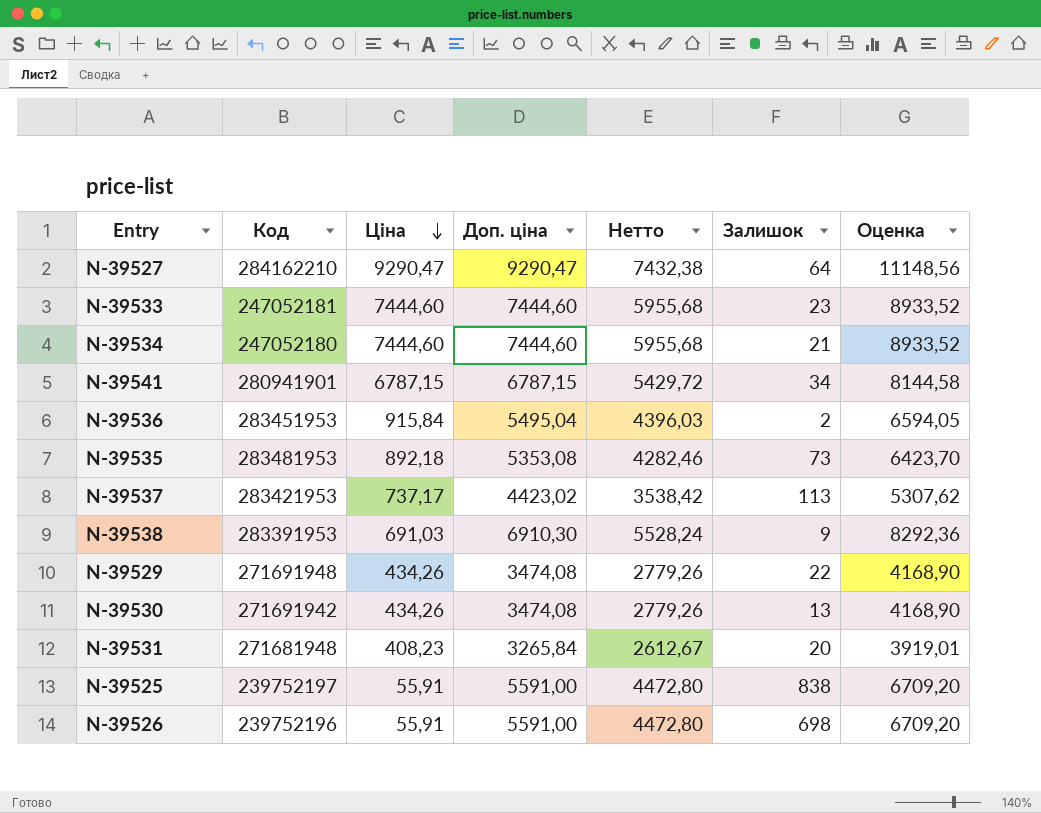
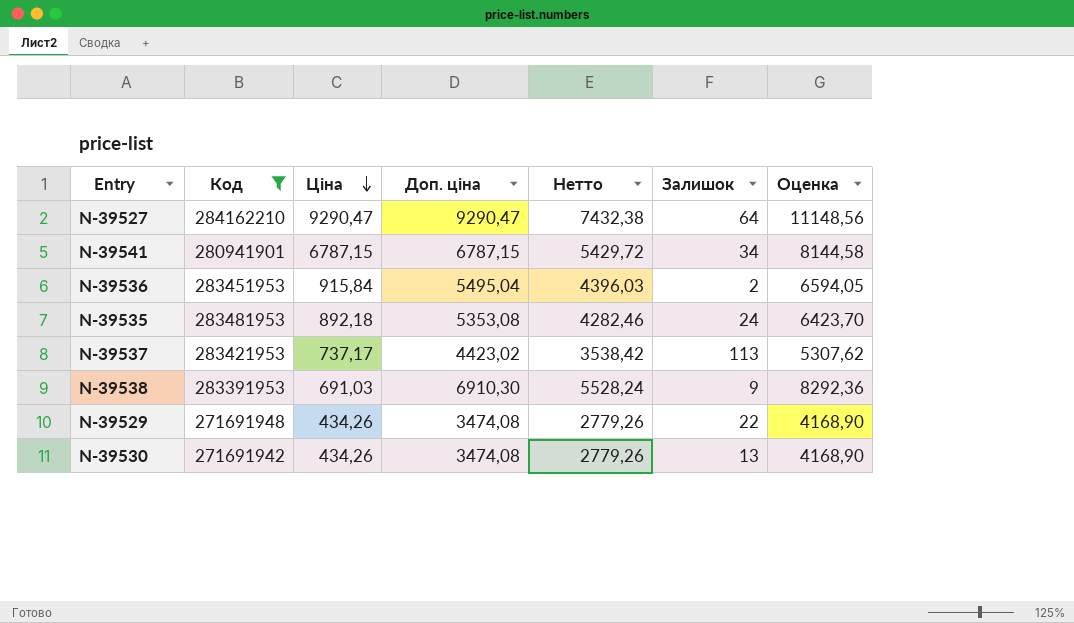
filter: none -> Код >= 271691942
N-39535 | Залишок: 73 -> 24

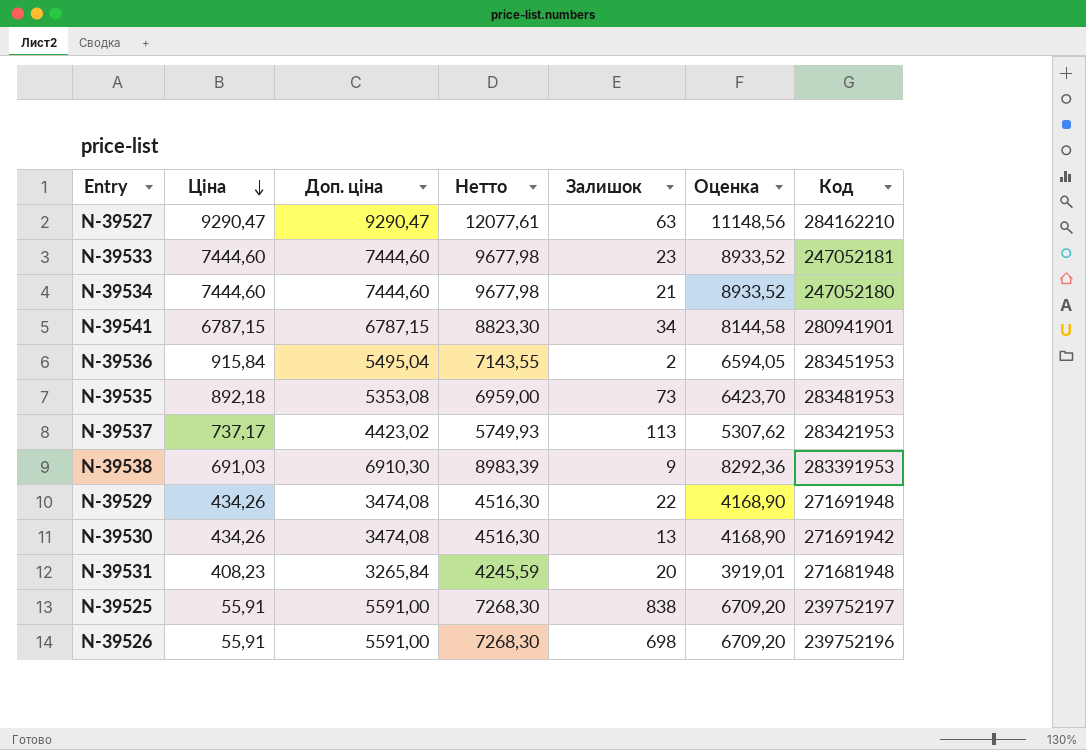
filter: Код >= 271691942 -> none
column Нетто | formula: [Доп. ціна] * 0,8 -> [Доп. ціна] * 1,3
column Код | position: 2 -> 7
N-39527 | Залишок: 64 -> 63
N-39535 | Залишок: 24 -> 73

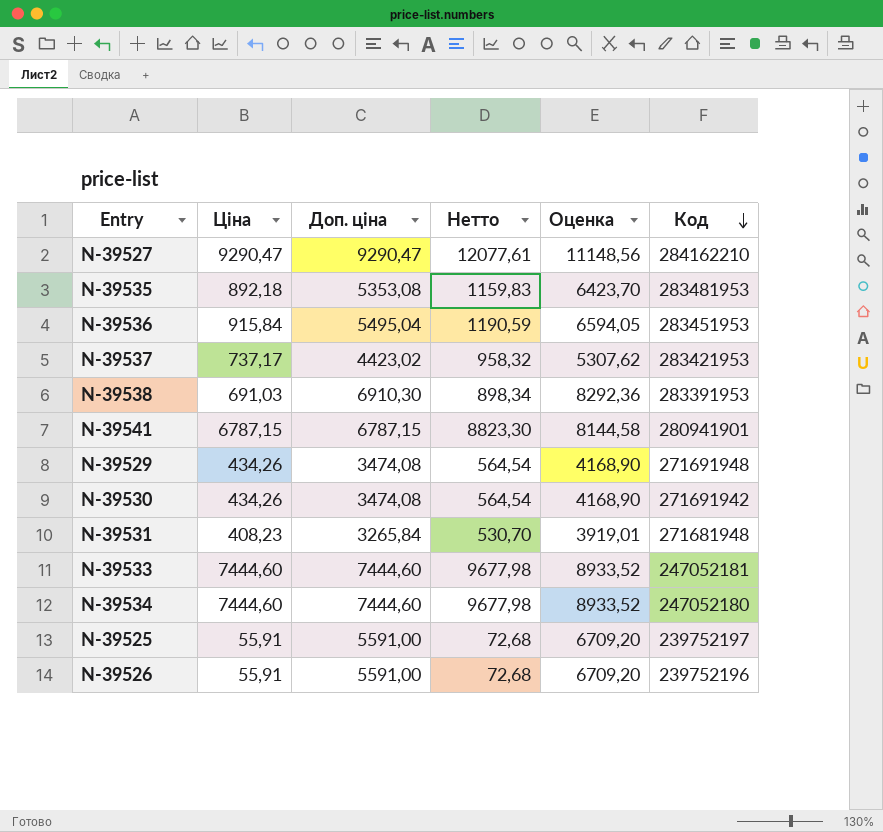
row order: Ціна descending -> Код descending
column Залишок | position: 5 -> none
column Нетто | formula: [Доп. ціна] * 1,3 -> [Ціна] * 1,3

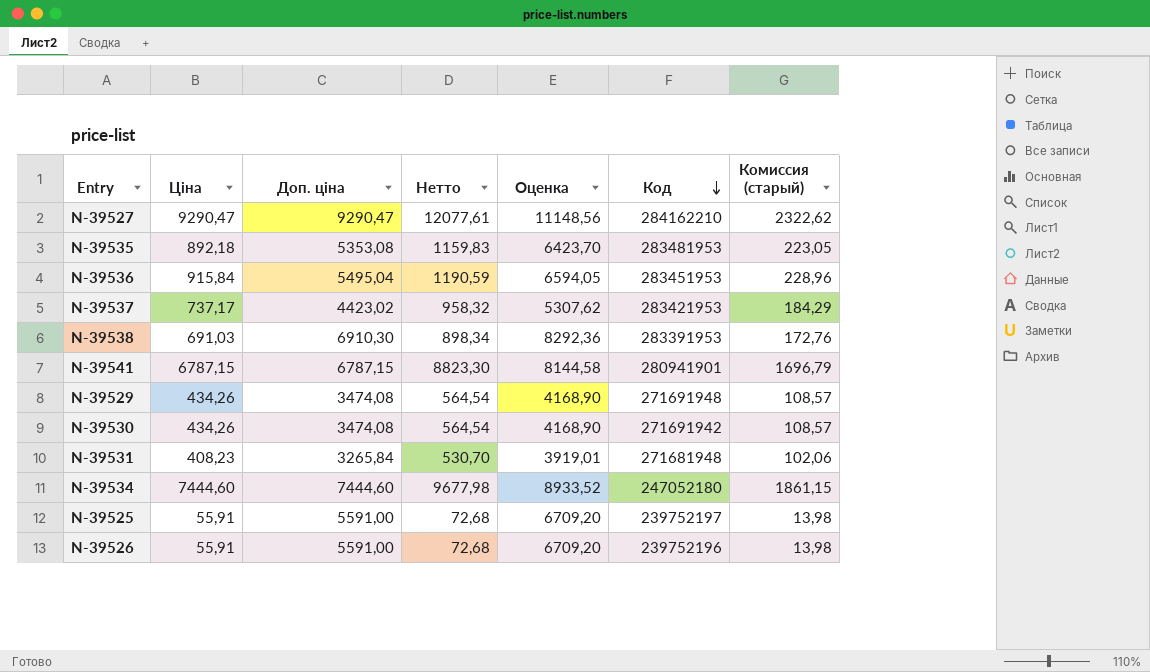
column Комиссия (старый) | formula: none -> [Ціна] * 0,25
row N-39533: 7444,60 | 7444,60 | 9677,98 | 8933,52 | 247052181 -> none

